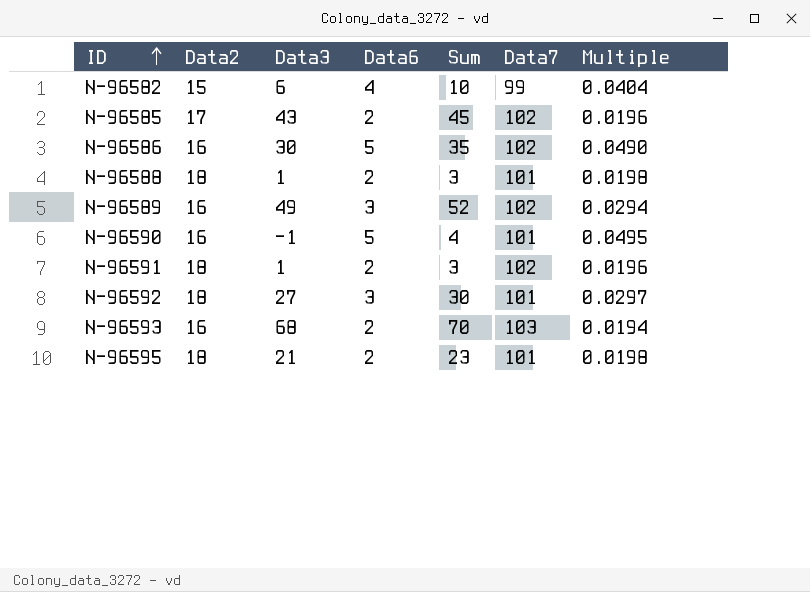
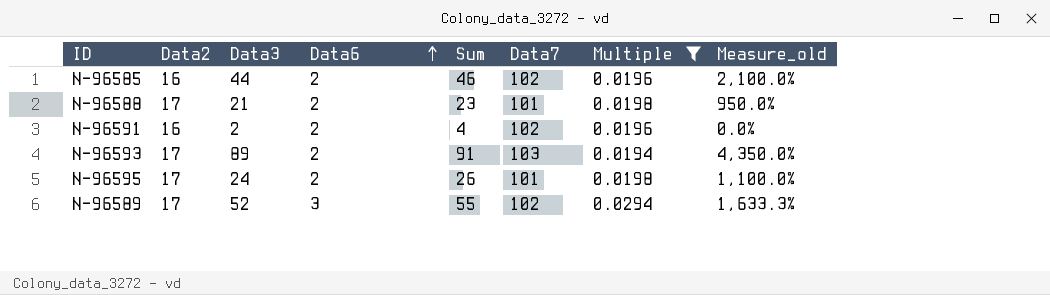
filter: none -> Multiple <= 0.0294
row order: ID ascending -> Data6 ascending
column Measure_old | formula: none -> ([Data3] - [Data6]) / [Data6]
N-96585 | Data2: 17 -> 16
N-96585 | Data3: 43 -> 44
N-96585 | Sum: 45 -> 46
N-96588 | Data2: 18 -> 17
N-96588 | Data3: 1 -> 21
N-96588 | Sum: 3 -> 23
N-96591 | Data2: 18 -> 16
N-96591 | Data3: 1 -> 2
N-96591 | Sum: 3 -> 4
N-96593 | Data2: 16 -> 17
N-96593 | Data3: 68 -> 89
N-96593 | Sum: 70 -> 91
N-96595 | Data2: 18 -> 17
N-96595 | Data3: 21 -> 24
N-96595 | Sum: 23 -> 26
N-96589 | Data2: 16 -> 17
N-96589 | Data3: 49 -> 52
N-96589 | Sum: 52 -> 55

